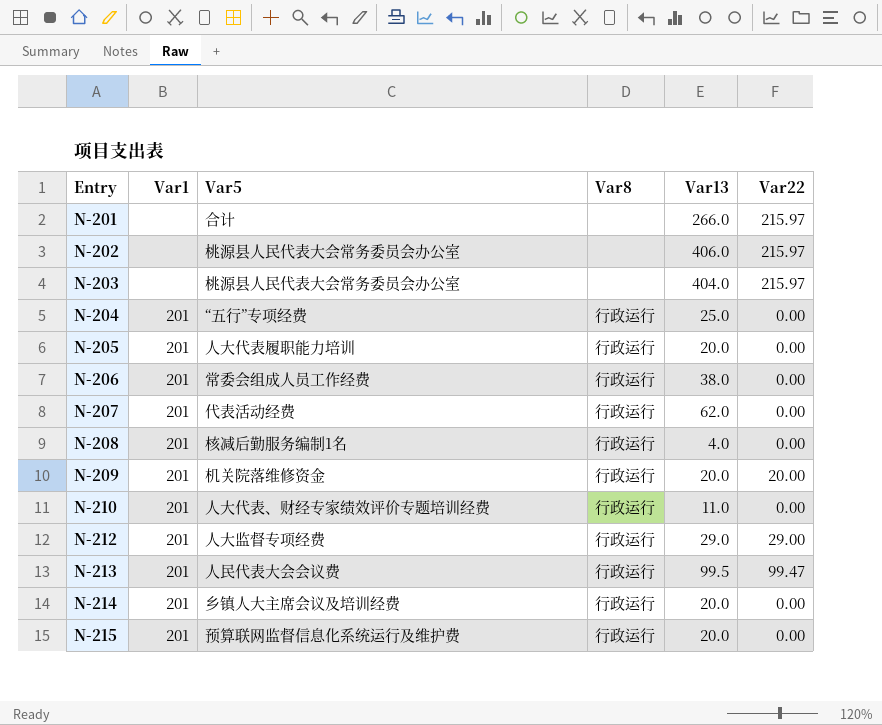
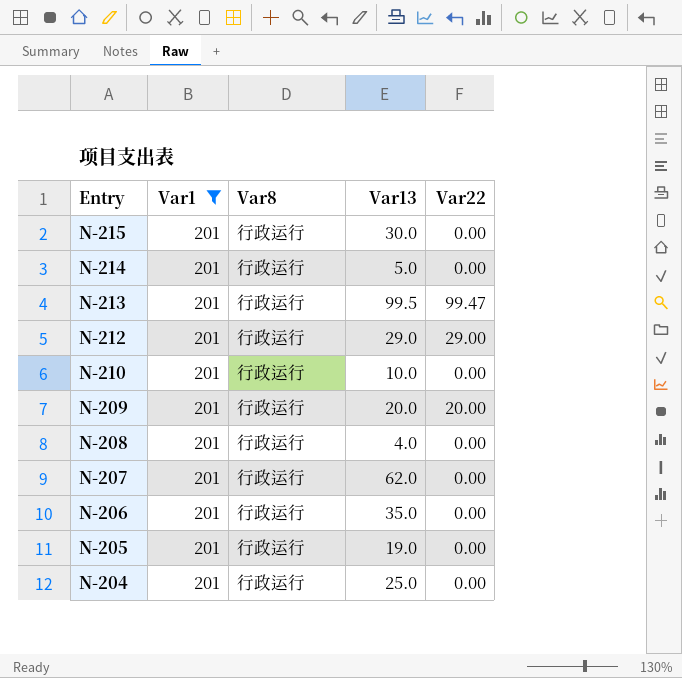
filter: none -> Var1 = 201
row order: Entry ascending -> Entry descending
column Var5 | position: 3 -> none
N-215 | Var13: 20.0 -> 30.0
N-214 | Var13: 20.0 -> 5.0
N-210 | Var13: 11.0 -> 10.0
N-206 | Var13: 38.0 -> 35.0
N-205 | Var13: 20.0 -> 19.0

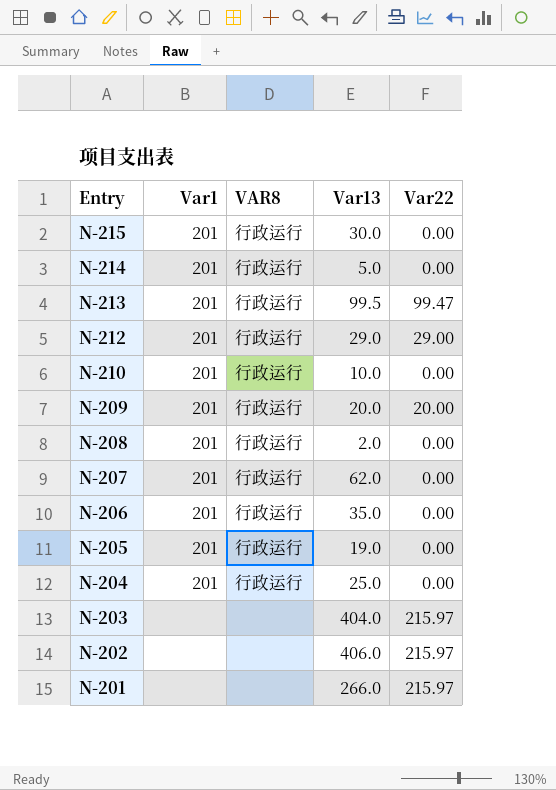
filter: Var1 = 201 -> none
column name: Var8 -> VAR8
N-208 | Var13: 4.0 -> 2.0

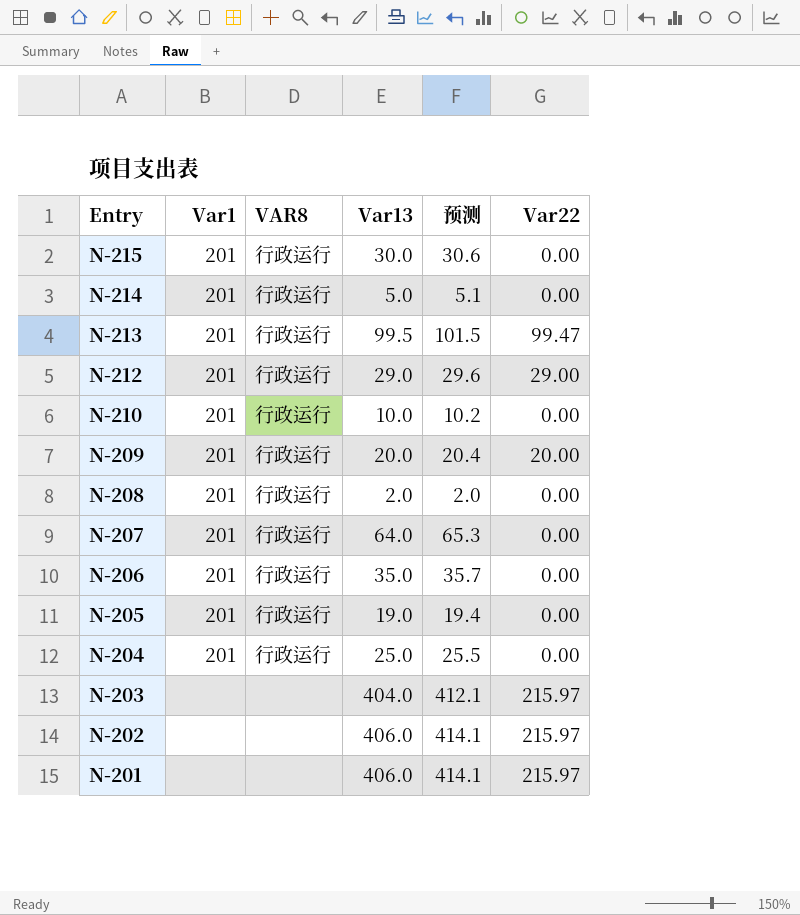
column 预测 | formula: none -> [Var13] * 1.02
N-207 | Var13: 62.0 -> 64.0
N-201 | Var13: 266.0 -> 406.0

